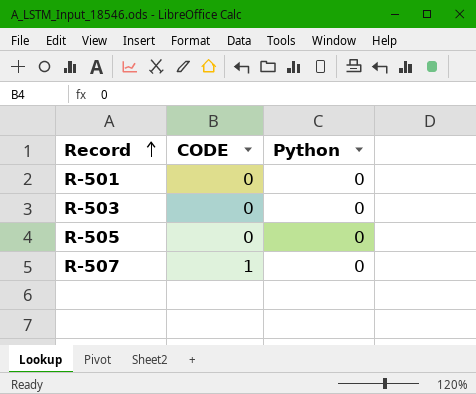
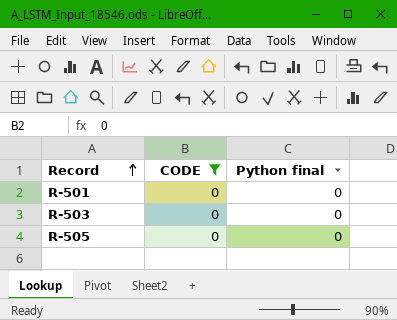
filter: none -> CODE = 0
column name: Python -> Python final

